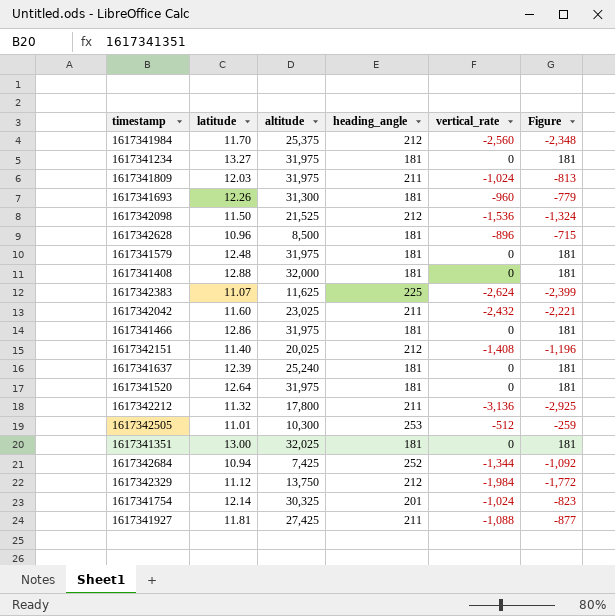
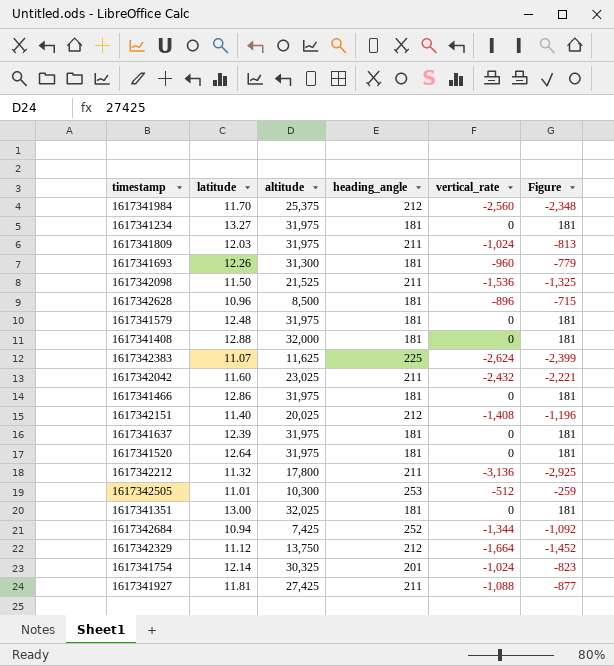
1617342098 | heading_angle: 212 -> 211
1617342098 | Figure: -1,324 -> -1,325
1617341637 | altitude: 25,240 -> 31,975
1617342329 | vertical_rate: -1,984 -> -1,664
1617342329 | Figure: -1,772 -> -1,452

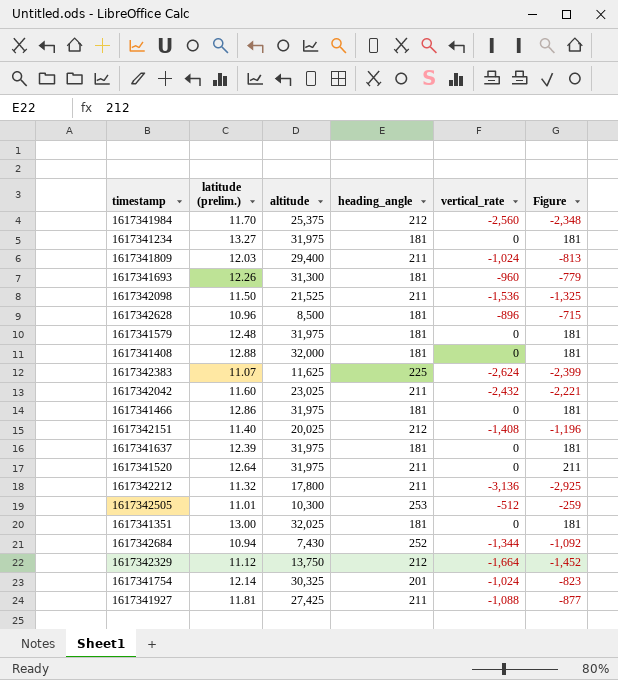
column name: latitude -> latitude (prelim.)
1617341809 | altitude: 31,975 -> 29,400
1617341520 | heading_angle: 181 -> 211
1617341520 | Figure: 181 -> 211
1617342684 | altitude: 7,425 -> 7,430

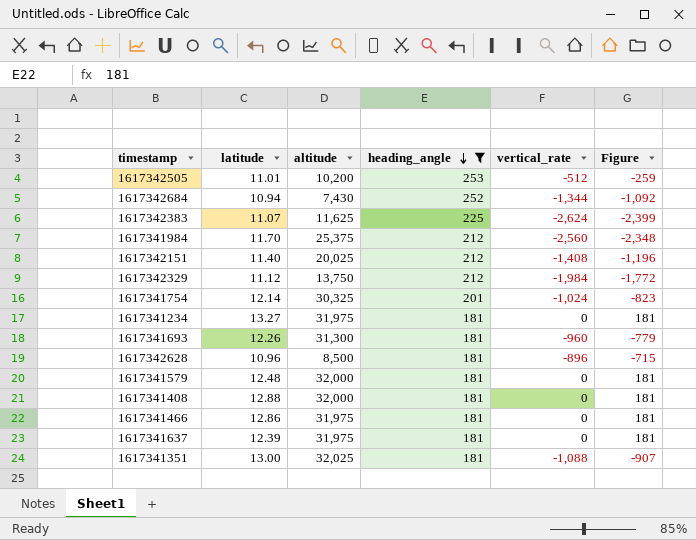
filter: none -> heading_angle != 211
row order: none -> heading_angle descending
column name: latitude (prelim.) -> latitude
1617342505 | altitude: 10,300 -> 10,200
1617342329 | vertical_rate: -1,664 -> -1,984
1617342329 | Figure: -1,452 -> -1,772
1617341579 | altitude: 31,975 -> 32,000
1617341351 | vertical_rate: 0 -> -1,088
1617341351 | Figure: 181 -> -907

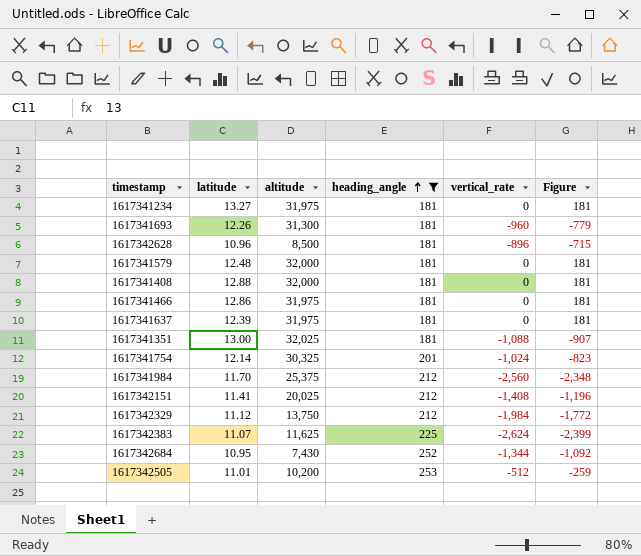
row order: heading_angle descending -> heading_angle ascending
1617342151 | latitude: 11.40 -> 11.41
1617342684 | latitude: 10.94 -> 10.95

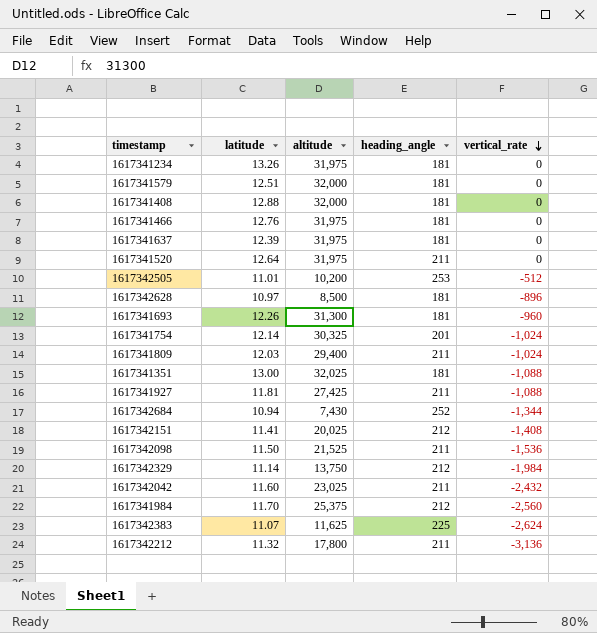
filter: heading_angle != 211 -> none
row order: heading_angle ascending -> vertical_rate descending
column Figure | formula: [heading_angle] + [vertical_rate] -> none
1617341234 | latitude: 13.27 -> 13.26
1617341579 | latitude: 12.48 -> 12.51
1617341466 | latitude: 12.86 -> 12.76
1617342628 | latitude: 10.96 -> 10.97
1617342684 | latitude: 10.95 -> 10.94
1617342329 | latitude: 11.12 -> 11.14

